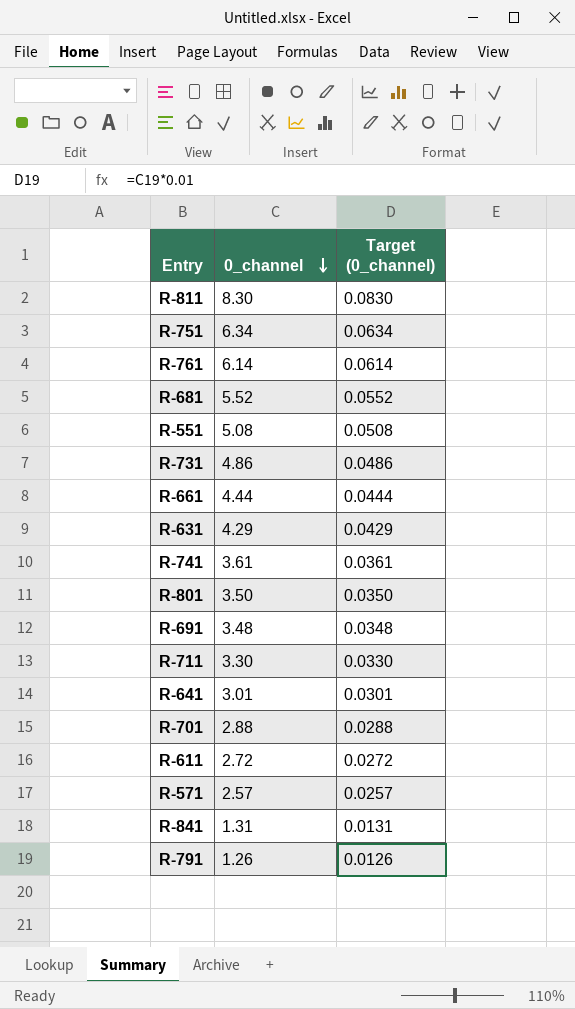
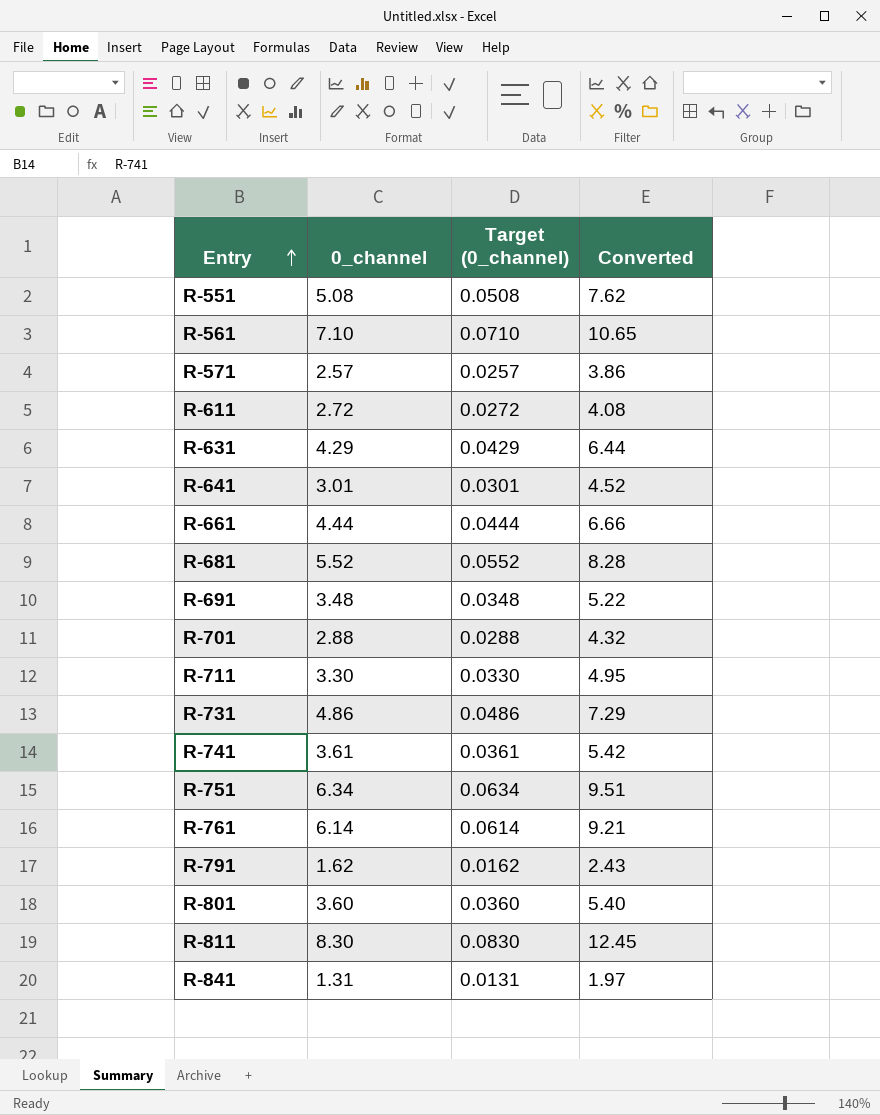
row order: 0_channel descending -> Entry ascending
column Converted | formula: none -> [0_channel] * 1.5
row R-561: none -> 7.10 | 0.0710 | 10.65
R-791 | 0_channel: 1.26 -> 1.62
R-791 | Target (0_channel): 0.0126 -> 0.0162
R-801 | 0_channel: 3.50 -> 3.60
R-801 | Target (0_channel): 0.0350 -> 0.0360

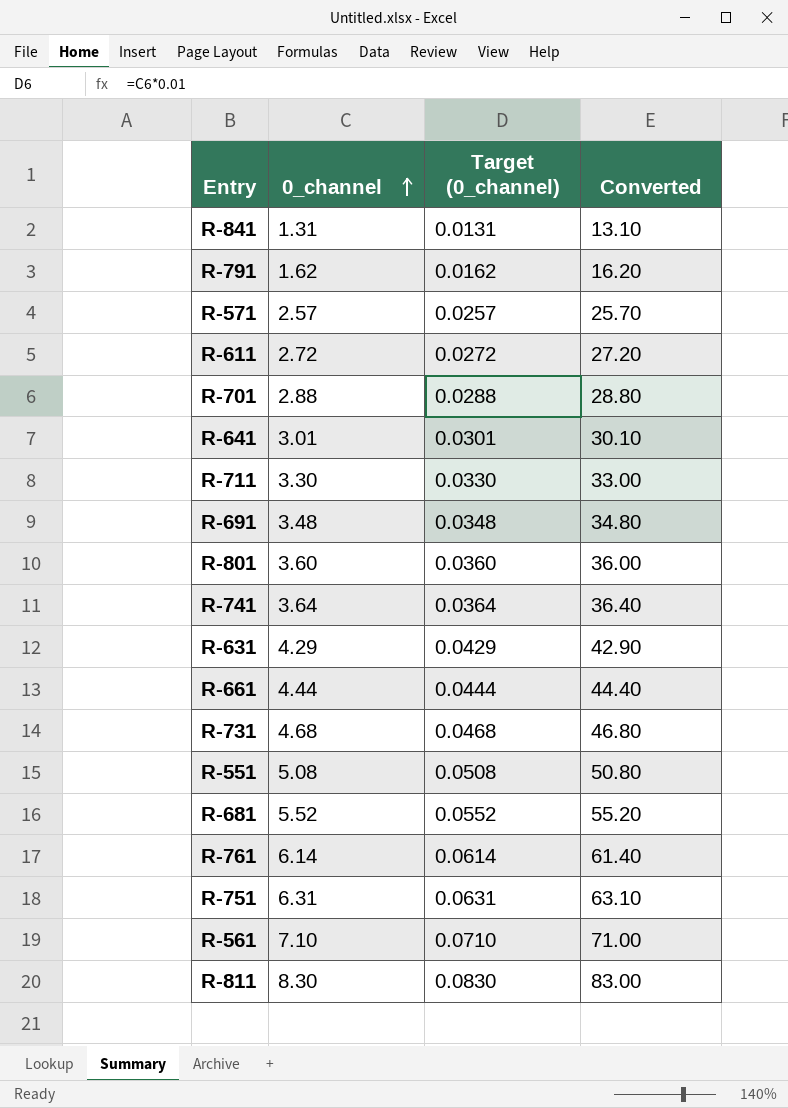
row order: Entry ascending -> 0_channel ascending
column Converted | formula: [0_channel] * 1.5 -> [0_channel] * 10
R-741 | 0_channel: 3.61 -> 3.64
R-741 | Target (0_channel): 0.0361 -> 0.0364
R-731 | 0_channel: 4.86 -> 4.68
R-731 | Target (0_channel): 0.0486 -> 0.0468
R-751 | 0_channel: 6.34 -> 6.31
R-751 | Target (0_channel): 0.0634 -> 0.0631

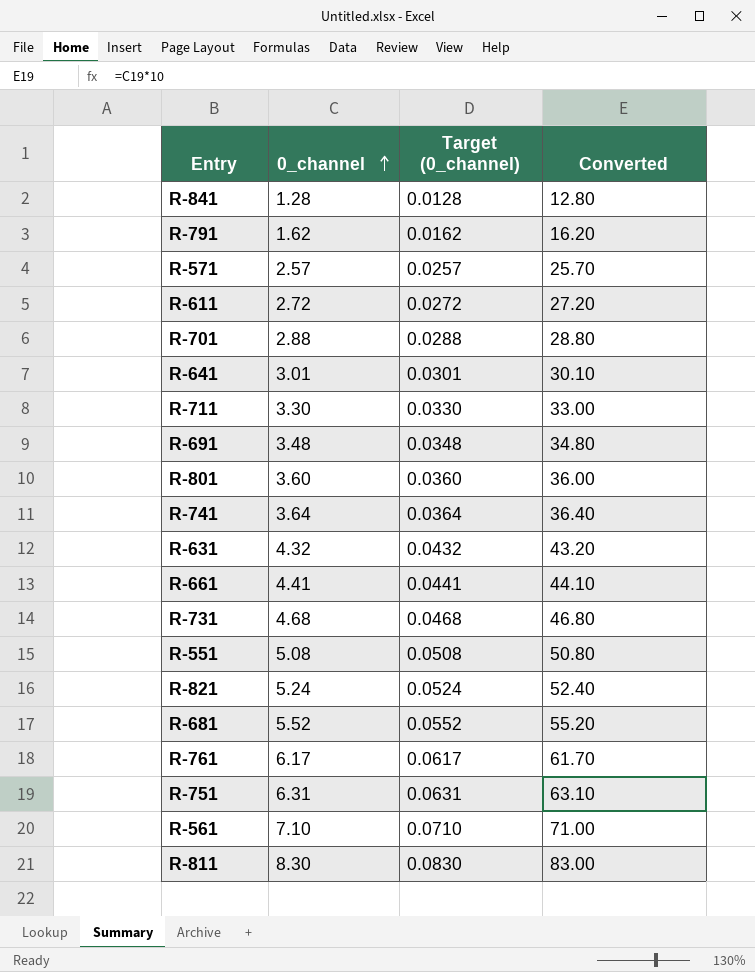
R-841 | 0_channel: 1.31 -> 1.28
R-841 | Target (0_channel): 0.0131 -> 0.0128
R-841 | Converted: 13.10 -> 12.80
R-631 | 0_channel: 4.29 -> 4.32
R-631 | Target (0_channel): 0.0429 -> 0.0432
R-631 | Converted: 42.90 -> 43.20
R-661 | 0_channel: 4.44 -> 4.41
R-661 | Target (0_channel): 0.0444 -> 0.0441
R-661 | Converted: 44.40 -> 44.10
row R-821: none -> 5.24 | 0.0524 | 52.40
R-761 | 0_channel: 6.14 -> 6.17
R-761 | Target (0_channel): 0.0614 -> 0.0617
R-761 | Converted: 61.40 -> 61.70

